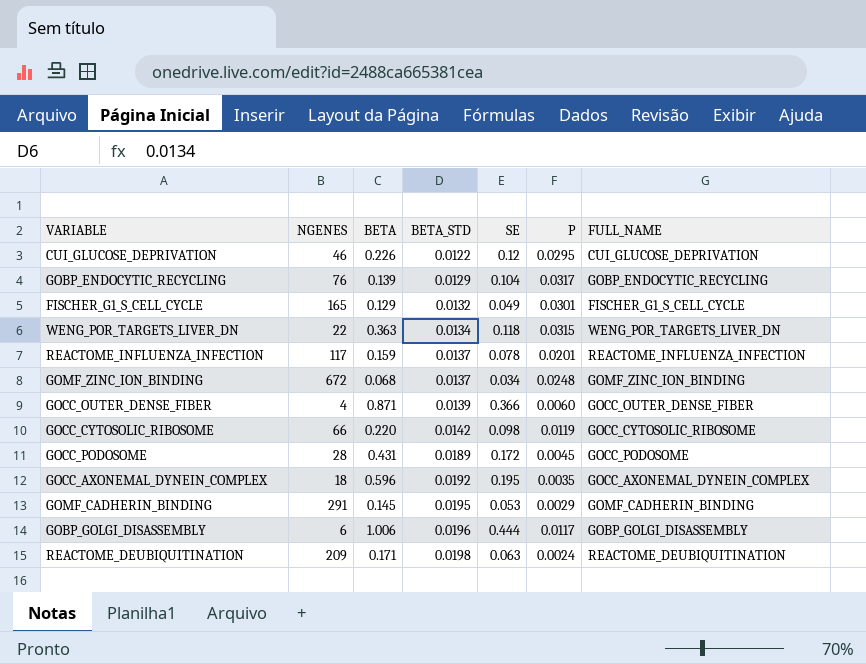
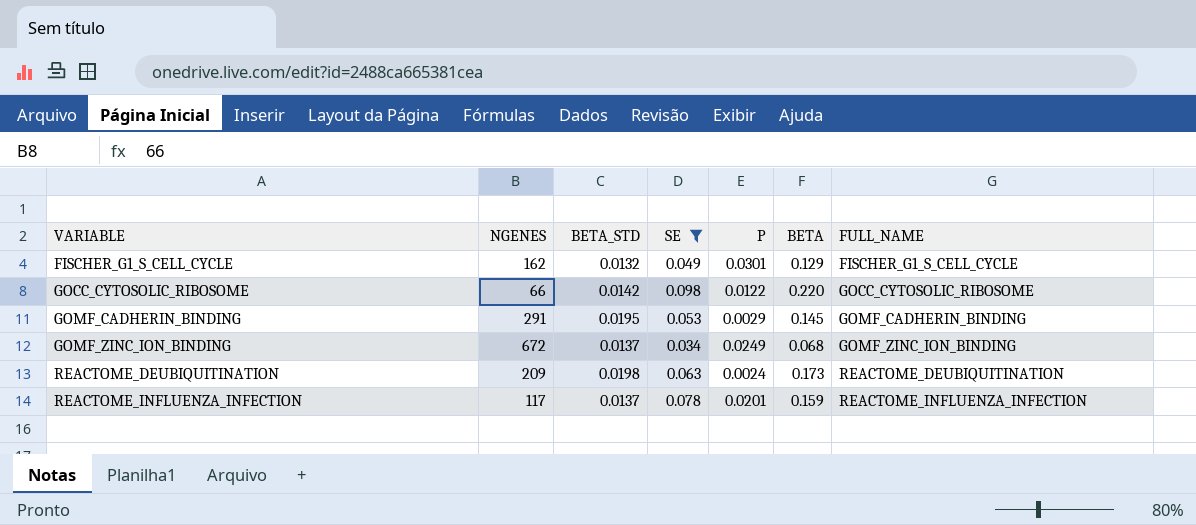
filter: none -> SE <= 0.098
row order: BETA_STD ascending -> VARIABLE ascending
column BETA | position: 3 -> 6
FISCHER_G1_S_CELL_CYCLE | NGENES: 165 -> 162
GOCC_CYTOSOLIC_RIBOSOME | P: 0.0119 -> 0.0122
GOMF_ZINC_ION_BINDING | P: 0.0248 -> 0.0249
REACTOME_DEUBIQUITINATION | BETA: 0.171 -> 0.173

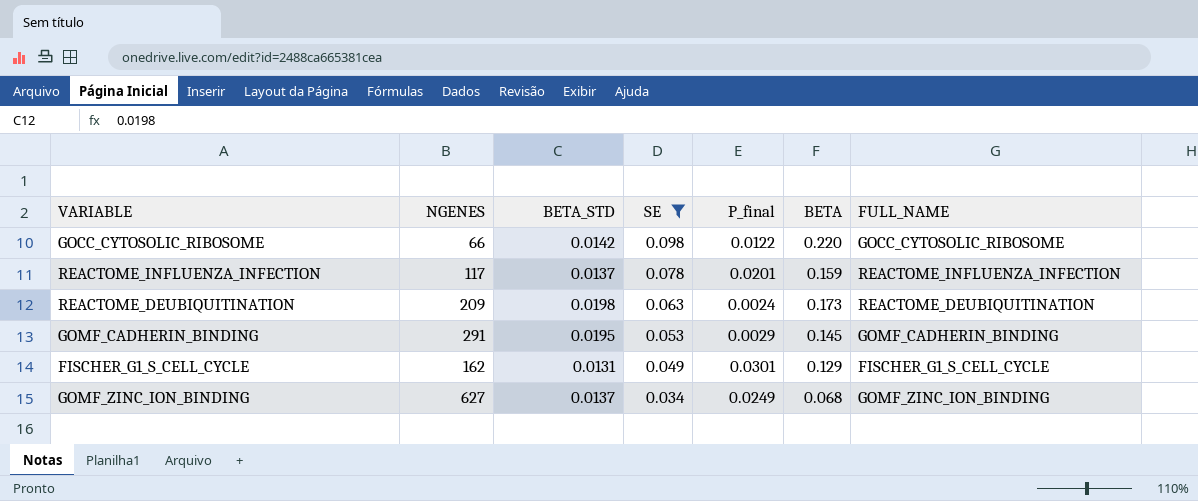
row order: VARIABLE ascending -> SE descending
column name: P -> P_final
FISCHER_G1_S_CELL_CYCLE | BETA_STD: 0.0132 -> 0.0131
GOMF_ZINC_ION_BINDING | NGENES: 672 -> 627

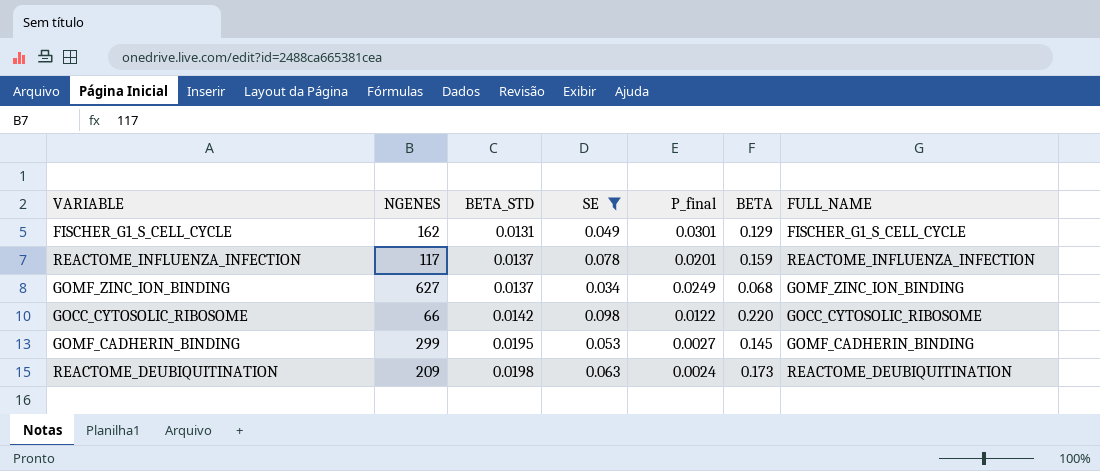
row order: SE descending -> BETA_STD ascending
GOMF_CADHERIN_BINDING | NGENES: 291 -> 299
GOMF_CADHERIN_BINDING | P_final: 0.0029 -> 0.0027

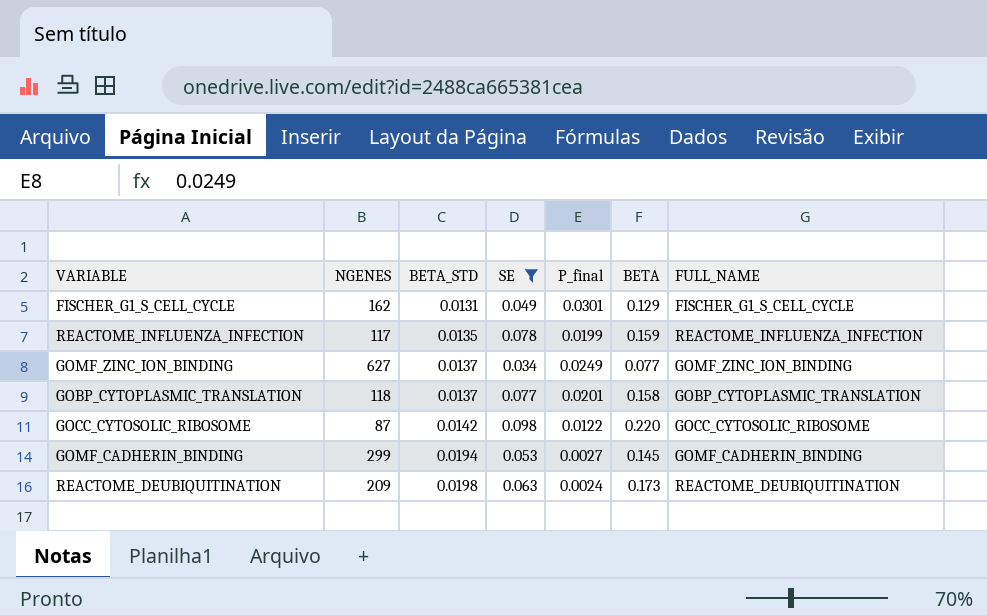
REACTOME_INFLUENZA_INFECTION | BETA_STD: 0.0137 -> 0.0135
REACTOME_INFLUENZA_INFECTION | P_final: 0.0201 -> 0.0199
GOMF_ZINC_ION_BINDING | BETA: 0.068 -> 0.077
row GOBP_CYTOPLASMIC_TRANSLATION: none -> 118 | 0.0137 | 0.077 | 0.0201 | 0.158 | GOBP_CYTOPLASMIC_TRANSLATION
GOCC_CYTOSOLIC_RIBOSOME | NGENES: 66 -> 87
GOMF_CADHERIN_BINDING | BETA_STD: 0.0195 -> 0.0194

